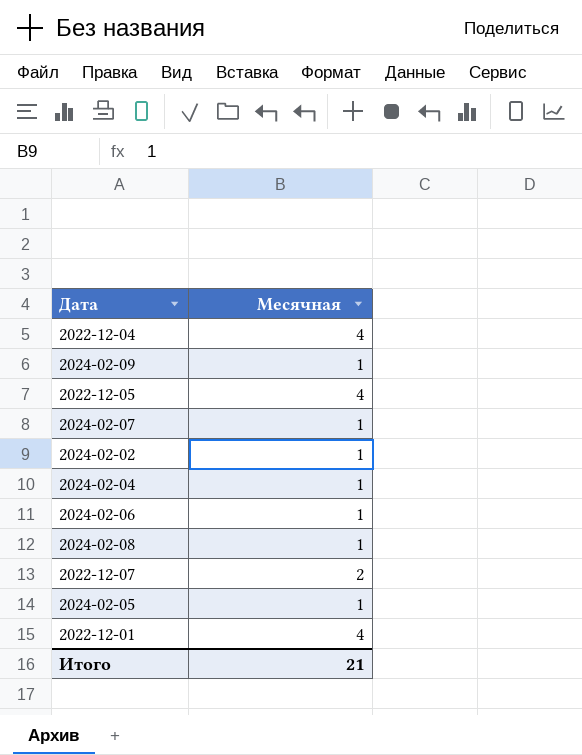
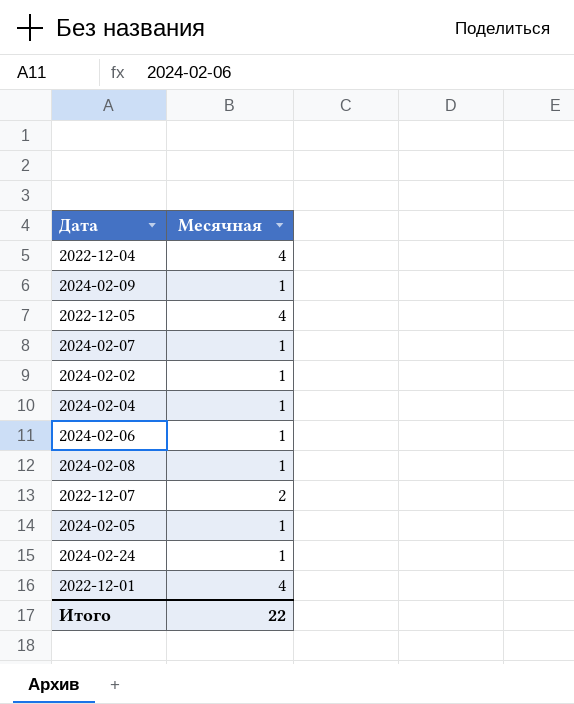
row 2024-02-24: none -> 1
Итого | Месячная: 21 -> 22

